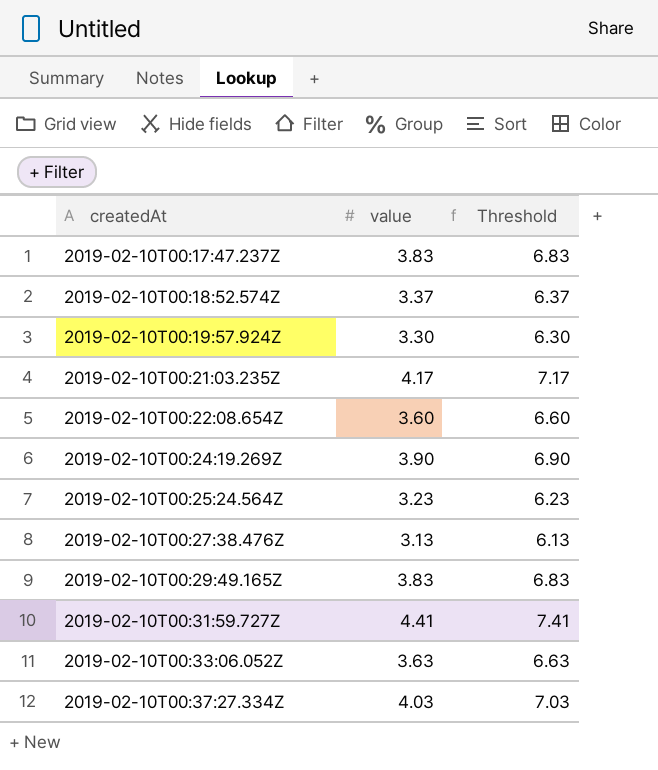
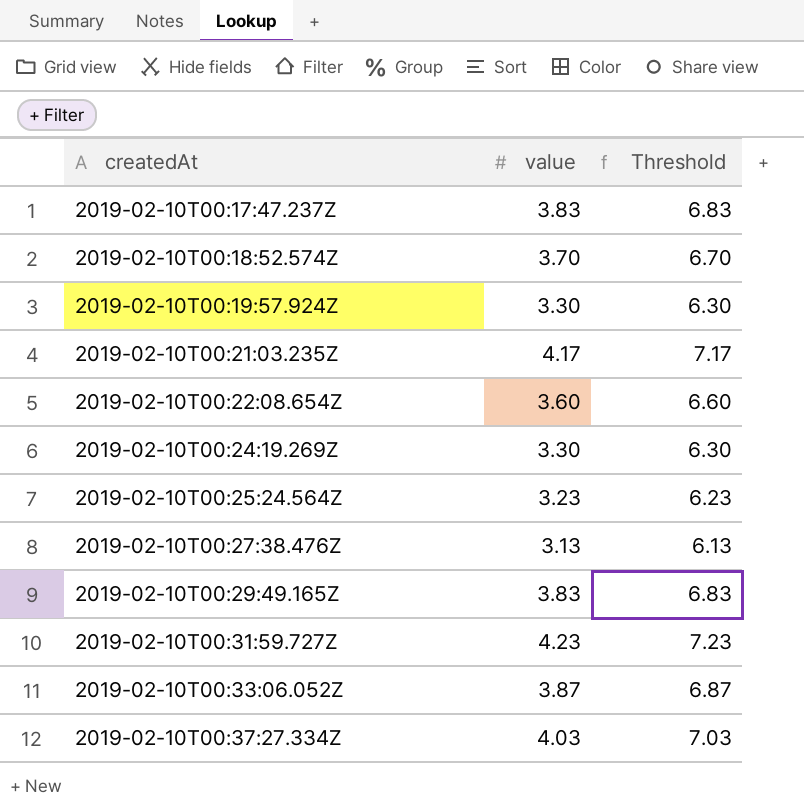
2019-02-10T00:18:52.574Z | value: 3.37 -> 3.70
2019-02-10T00:18:52.574Z | Threshold: 6.37 -> 6.70
2019-02-10T00:24:19.269Z | value: 3.90 -> 3.30
2019-02-10T00:24:19.269Z | Threshold: 6.90 -> 6.30
2019-02-10T00:31:59.727Z | value: 4.41 -> 4.23
2019-02-10T00:31:59.727Z | Threshold: 7.41 -> 7.23
2019-02-10T00:33:06.052Z | value: 3.63 -> 3.87
2019-02-10T00:33:06.052Z | Threshold: 6.63 -> 6.87

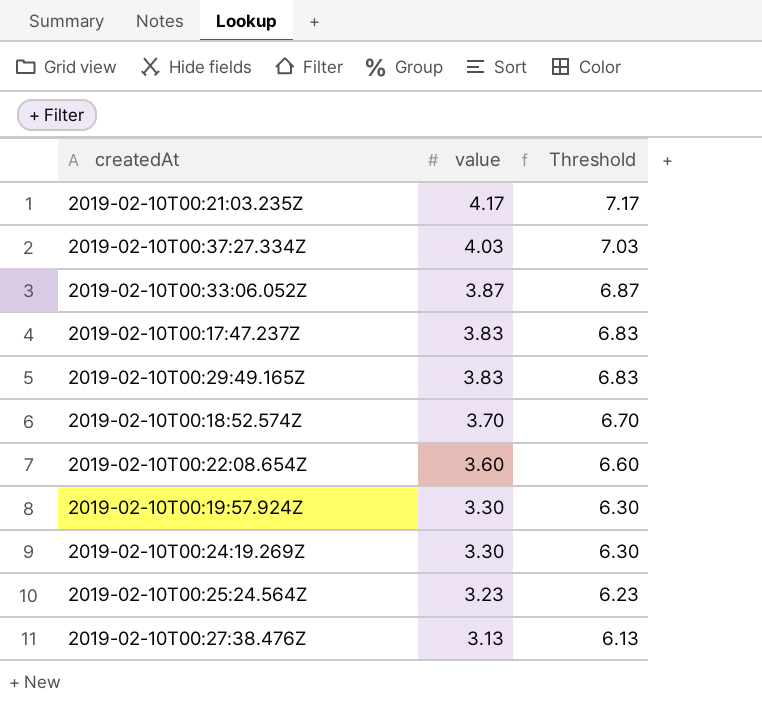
row order: createdAt ascending -> value descending
row 2019-02-10T00:31:59.727Z: 4.23 | 7.23 -> none

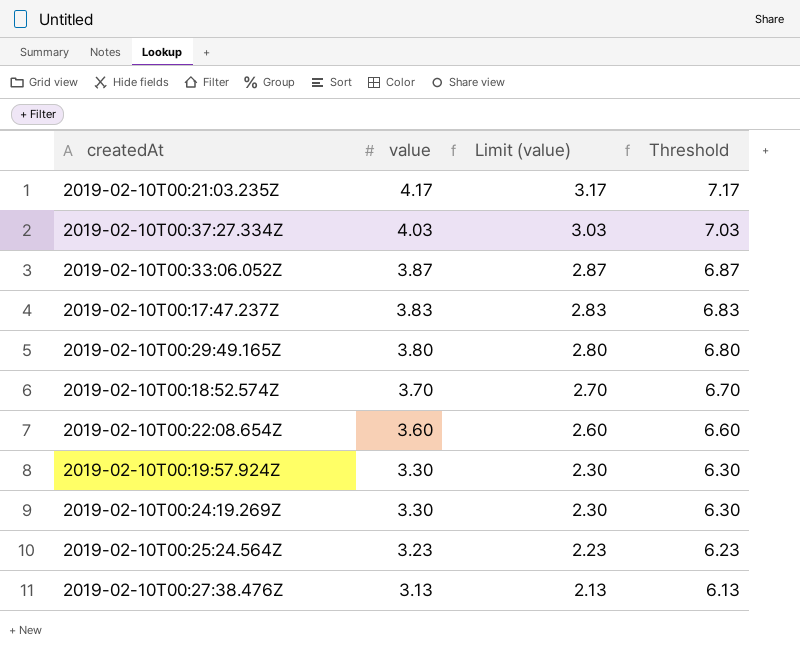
column Limit (value) | formula: none -> [value] - 1
2019-02-10T00:29:49.165Z | value: 3.83 -> 3.80
2019-02-10T00:29:49.165Z | Threshold: 6.83 -> 6.80

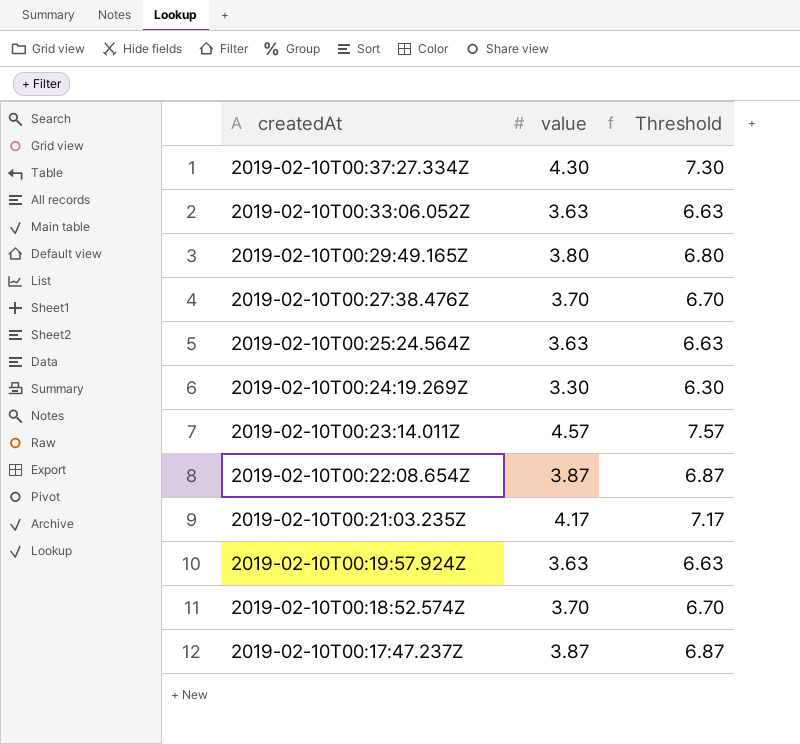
row order: value descending -> createdAt descending
column Limit (value) | formula: [value] - 1 -> none
2019-02-10T00:37:27.334Z | value: 4.03 -> 4.30
2019-02-10T00:37:27.334Z | Threshold: 7.03 -> 7.30
2019-02-10T00:33:06.052Z | value: 3.87 -> 3.63
2019-02-10T00:33:06.052Z | Threshold: 6.87 -> 6.63
2019-02-10T00:27:38.476Z | value: 3.13 -> 3.70
2019-02-10T00:27:38.476Z | Threshold: 6.13 -> 6.70
2019-02-10T00:25:24.564Z | value: 3.23 -> 3.63
2019-02-10T00:25:24.564Z | Threshold: 6.23 -> 6.63
row 2019-02-10T00:23:14.011Z: none -> 4.57 | 7.57
2019-02-10T00:22:08.654Z | value: 3.60 -> 3.87
2019-02-10T00:22:08.654Z | Threshold: 6.60 -> 6.87
2019-02-10T00:19:57.924Z | value: 3.30 -> 3.63
2019-02-10T00:19:57.924Z | Threshold: 6.30 -> 6.63
2019-02-10T00:17:47.237Z | value: 3.83 -> 3.87
2019-02-10T00:17:47.237Z | Threshold: 6.83 -> 6.87

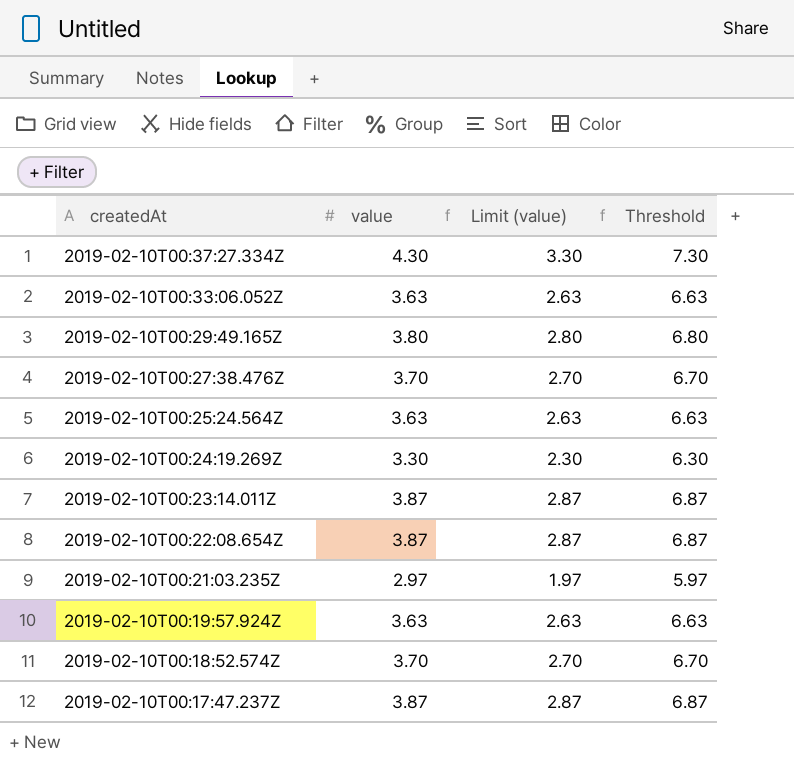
column Limit (value) | formula: none -> [value] - 1
2019-02-10T00:23:14.011Z | value: 4.57 -> 3.87
2019-02-10T00:23:14.011Z | Threshold: 7.57 -> 6.87
2019-02-10T00:21:03.235Z | value: 4.17 -> 2.97
2019-02-10T00:21:03.235Z | Threshold: 7.17 -> 5.97

